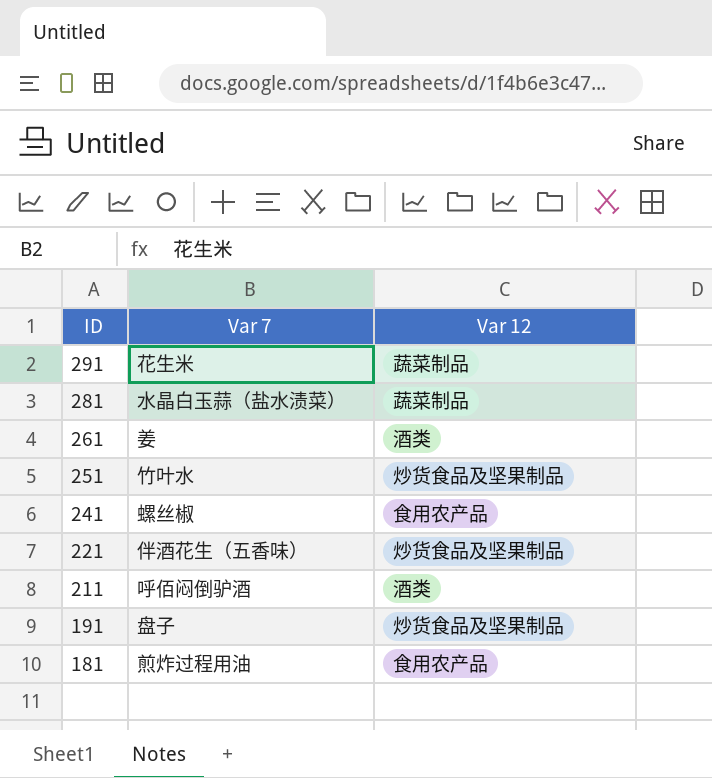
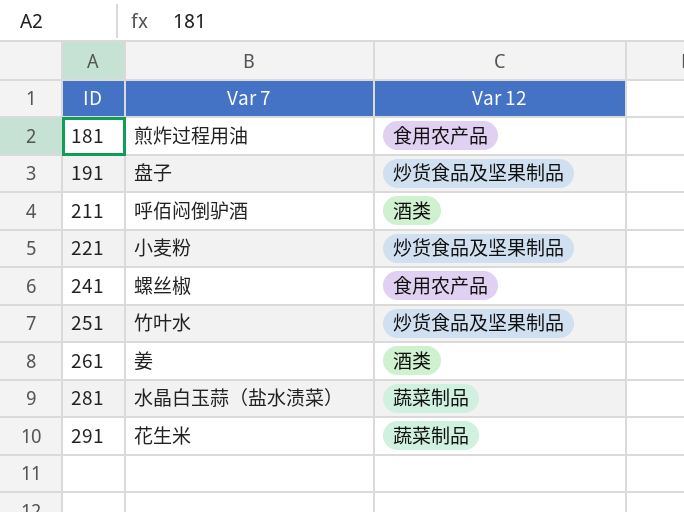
row order: ID descending -> ID ascending
221 | Var 7: 伴酒花生（五香味） -> 小麦粉

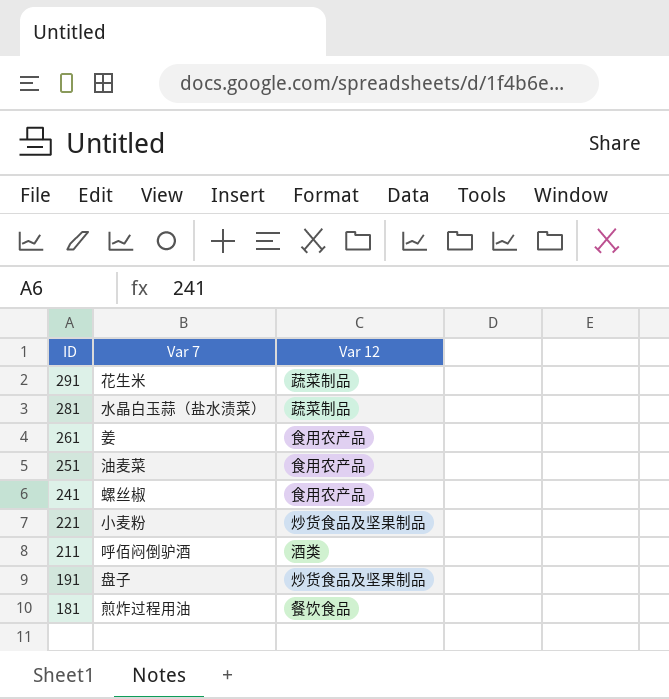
row order: ID ascending -> ID descending
261 | Var 12: 酒类 -> 食用农产品
251 | Var 7: 竹叶水 -> 油麦菜
251 | Var 12: 炒货食品及坚果制品 -> 食用农产品
181 | Var 12: 食用农产品 -> 餐饮食品

